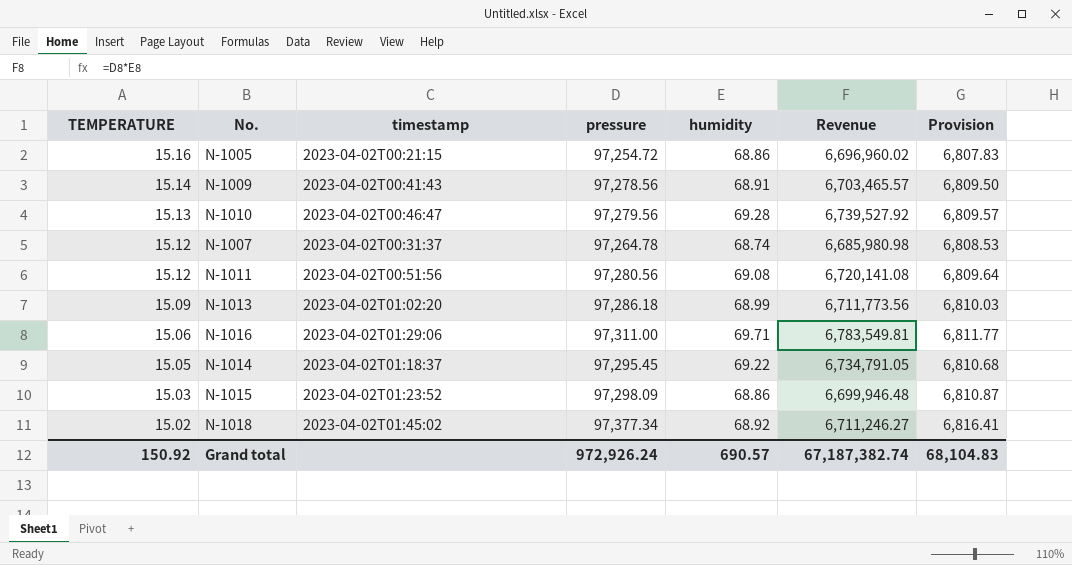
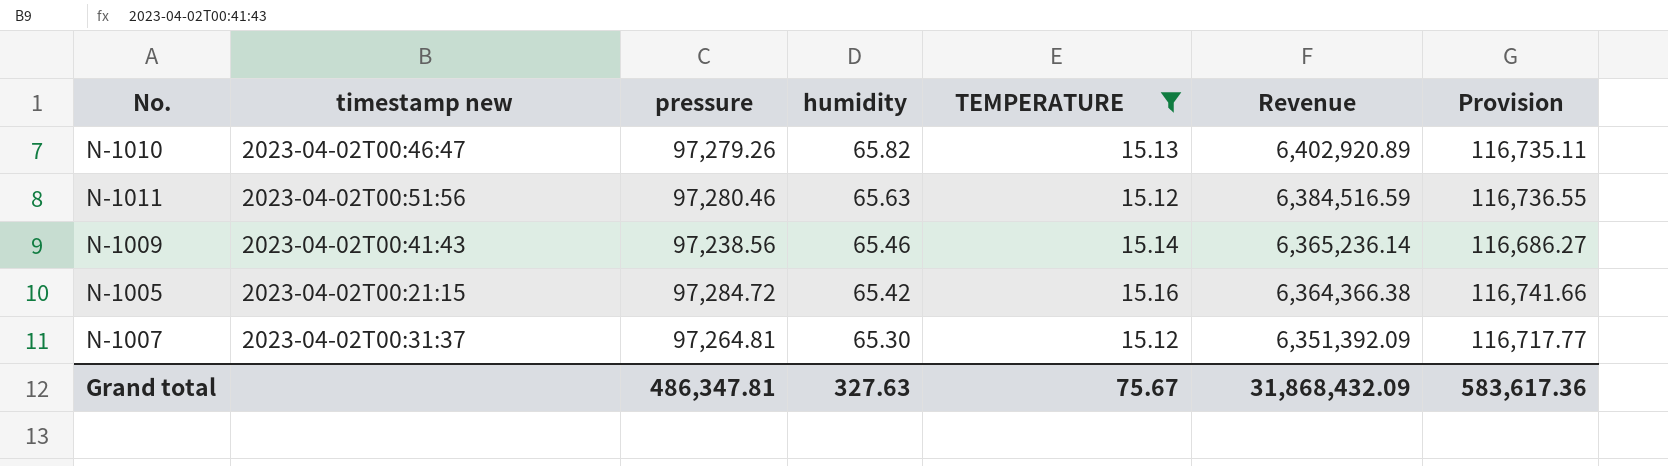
filter: none -> TEMPERATURE >= 15.12
row order: TEMPERATURE descending -> humidity descending
column name: timestamp -> timestamp new
column TEMPERATURE | position: 1 -> 5
column Provision | formula: [pressure] * 0.07 -> [pressure] * 1.2
N-1010 | pressure: 97,279.56 -> 97,279.26
N-1010 | humidity: 69.28 -> 65.82
N-1010 | Revenue: 6,739,527.92 -> 6,402,920.89
N-1011 | pressure: 97,280.56 -> 97,280.46
N-1011 | humidity: 69.08 -> 65.63
N-1011 | Revenue: 6,720,141.08 -> 6,384,516.59
N-1009 | pressure: 97,278.56 -> 97,238.56
N-1009 | humidity: 68.91 -> 65.46
N-1009 | Revenue: 6,703,465.57 -> 6,365,236.14
N-1005 | pressure: 97,254.72 -> 97,284.72
N-1005 | humidity: 68.86 -> 65.42
N-1005 | Revenue: 6,696,960.02 -> 6,364,366.38
N-1007 | pressure: 97,264.78 -> 97,264.81
N-1007 | humidity: 68.74 -> 65.30
N-1007 | Revenue: 6,685,980.98 -> 6,351,392.09
Grand total | pressure: 972,926.24 -> 486,347.81
Grand total | humidity: 690.57 -> 327.63
Grand total | TEMPERATURE: 150.92 -> 75.67
Grand total | Revenue: 67,187,382.74 -> 31,868,432.09
Grand total | Provision: 68,104.83 -> 583,617.36

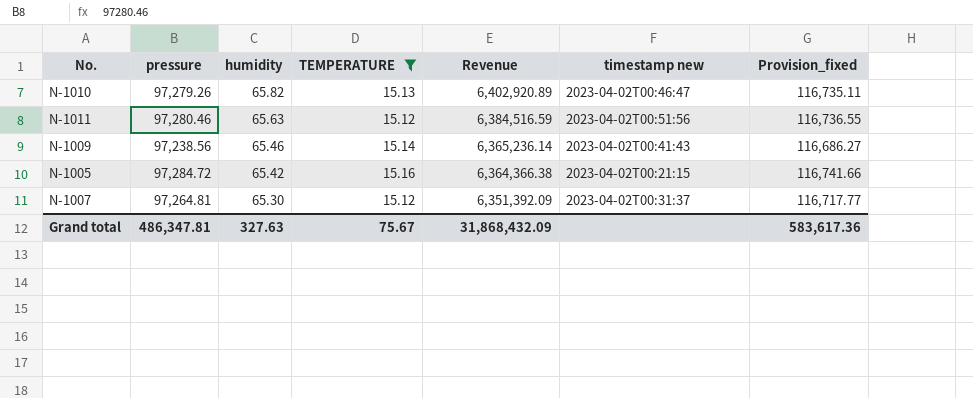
column timestamp new | position: 2 -> 6
column name: Provision -> Provision_fixed

